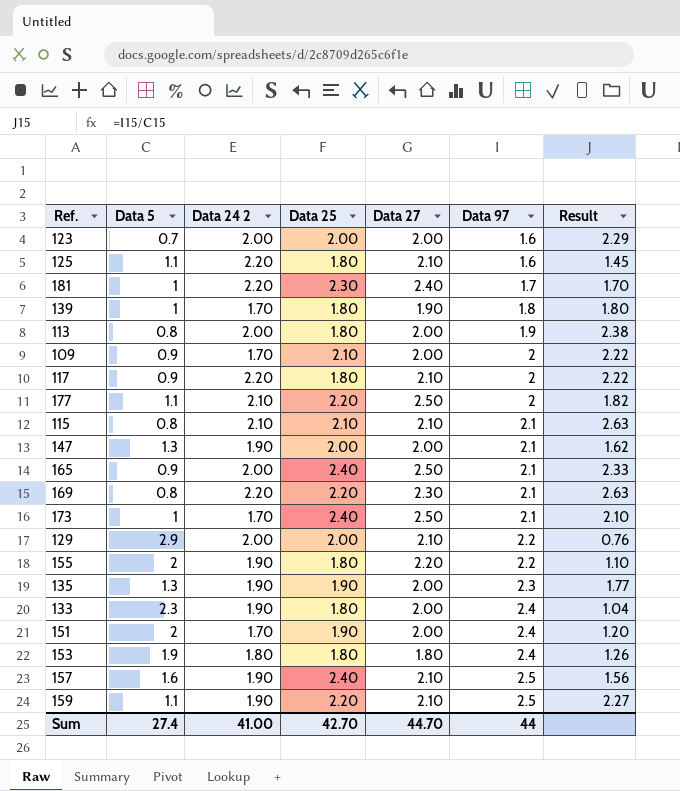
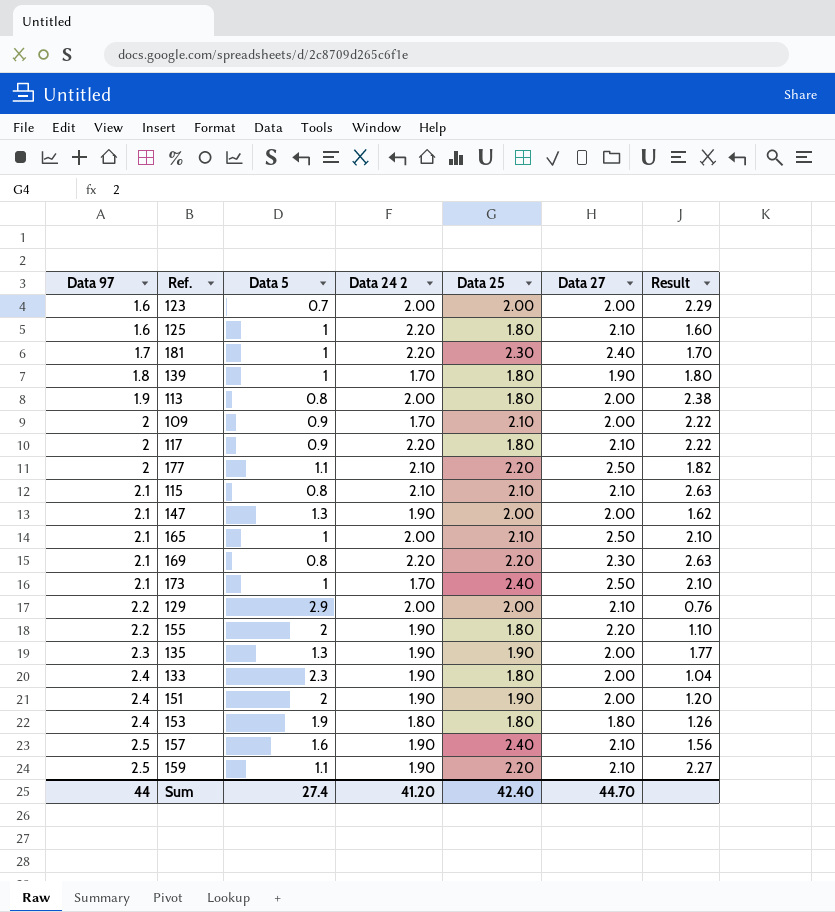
column Data 97 | position: 6 -> 1
125 | Data 5: 1.1 -> 1
125 | Result: 1.45 -> 1.60
165 | Data 5: 0.9 -> 1
165 | Data 25: 2.40 -> 2.10
165 | Result: 2.33 -> 2.10
151 | Data 24 2: 1.70 -> 1.90
Sum | Data 24 2: 41.00 -> 41.20
Sum | Data 25: 42.70 -> 42.40

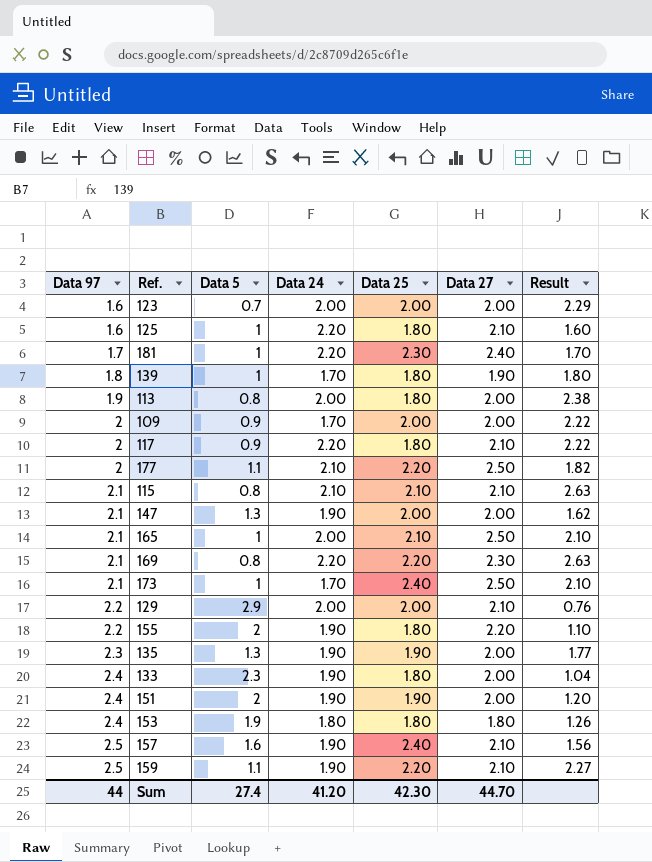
column name: Data 24 2 -> Data 24
109 | Data 25: 2.10 -> 2.00
Sum | Data 25: 42.40 -> 42.30

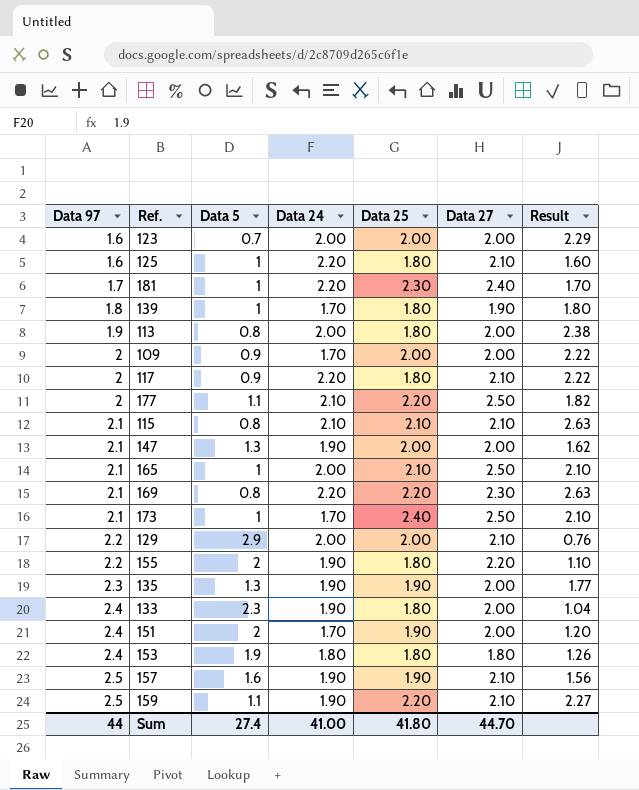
151 | Data 24: 1.90 -> 1.70
157 | Data 25: 2.40 -> 1.90
Sum | Data 24: 41.20 -> 41.00
Sum | Data 25: 42.30 -> 41.80

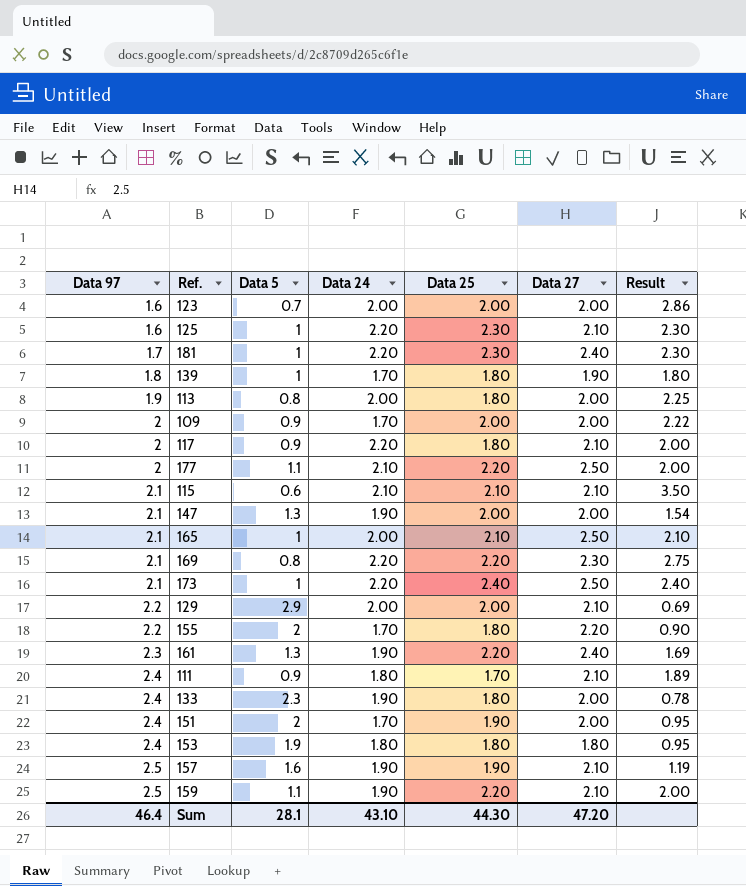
column Result | formula: [Data 97] / [Data 5] -> [Data 25] / [Data 5]
row 135: 2.3 | 1.3 | 1.90 | 1.90 | 2.00 | 1.77 -> none
125 | Data 25: 1.80 -> 2.30
115 | Data 5: 0.8 -> 0.6
173 | Data 24: 1.70 -> 2.20
155 | Data 24: 1.90 -> 1.70
row 161: none -> 2.3 | 1.3 | 1.90 | 2.20 | 2.40 | 1.69
row 111: none -> 2.4 | 0.9 | 1.80 | 1.70 | 2.10 | 1.89
Sum | Data 97: 44 -> 46.4
Sum | Data 5: 27.4 -> 28.1
Sum | Data 24: 41.00 -> 43.10
Sum | Data 25: 41.80 -> 44.30
Sum | Data 27: 44.70 -> 47.20

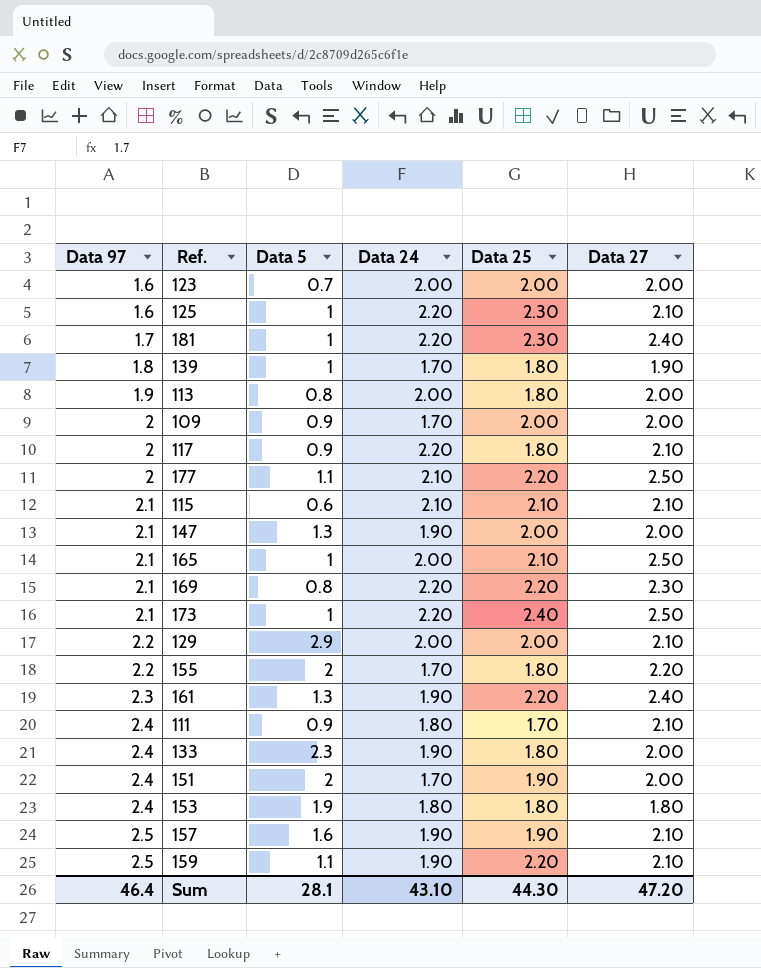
column Result | formula: [Data 25] / [Data 5] -> none

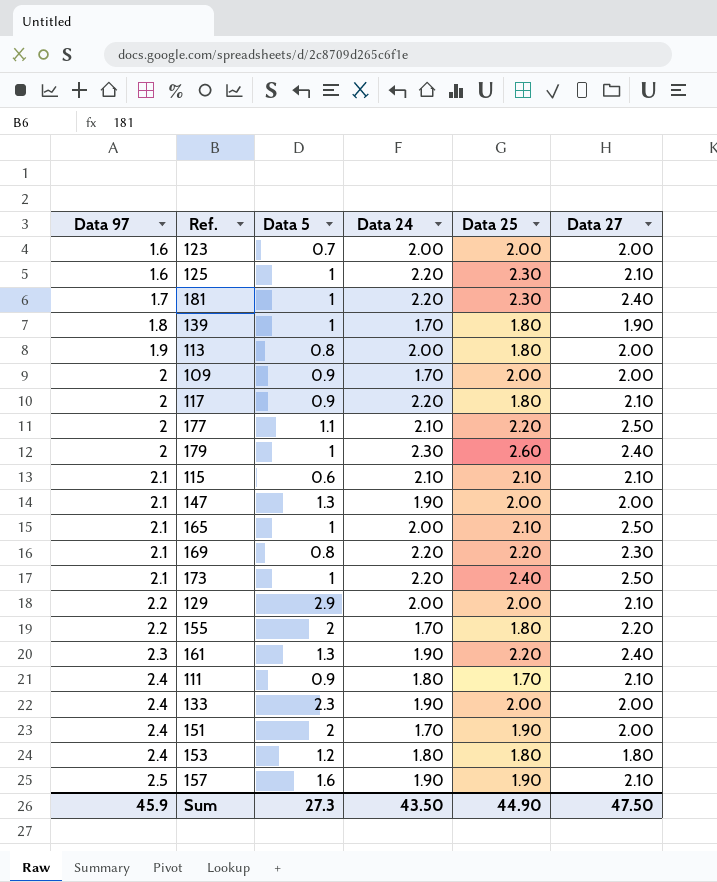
row 159: 2.5 | 1.1 | 1.90 | 2.20 | 2.10 -> none
row 179: none -> 2 | 1 | 2.30 | 2.60 | 2.40
133 | Data 25: 1.80 -> 2.00
153 | Data 5: 1.9 -> 1.2
Sum | Data 97: 46.4 -> 45.9
Sum | Data 5: 28.1 -> 27.3
Sum | Data 24: 43.10 -> 43.50
Sum | Data 25: 44.30 -> 44.90
Sum | Data 27: 47.20 -> 47.50

